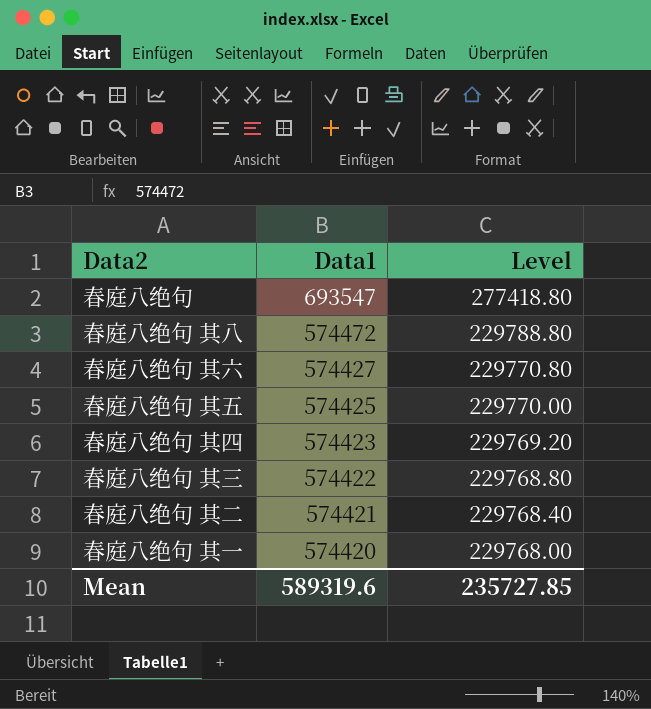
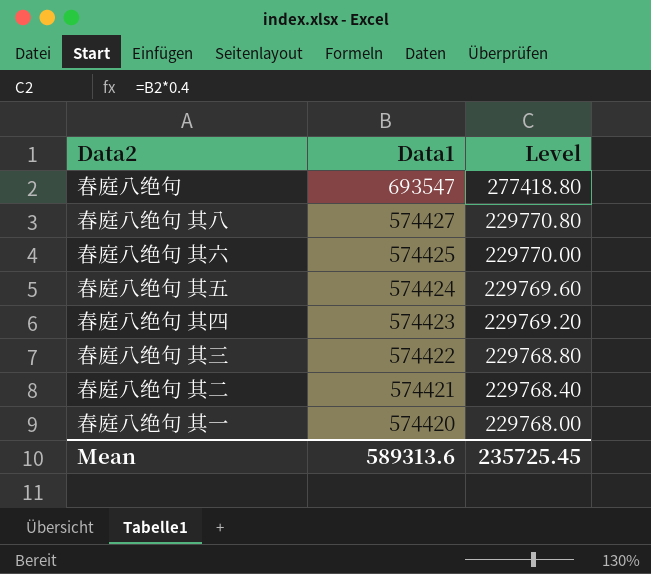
春庭八绝句 其八 | Data1: 574472 -> 574427
春庭八绝句 其八 | Level: 229788.80 -> 229770.80
春庭八绝句 其六 | Data1: 574427 -> 574425
春庭八绝句 其六 | Level: 229770.80 -> 229770.00
春庭八绝句 其五 | Data1: 574425 -> 574424
春庭八绝句 其五 | Level: 229770.00 -> 229769.60
Mean | Data1: 589319.6 -> 589313.6
Mean | Level: 235727.85 -> 235725.45

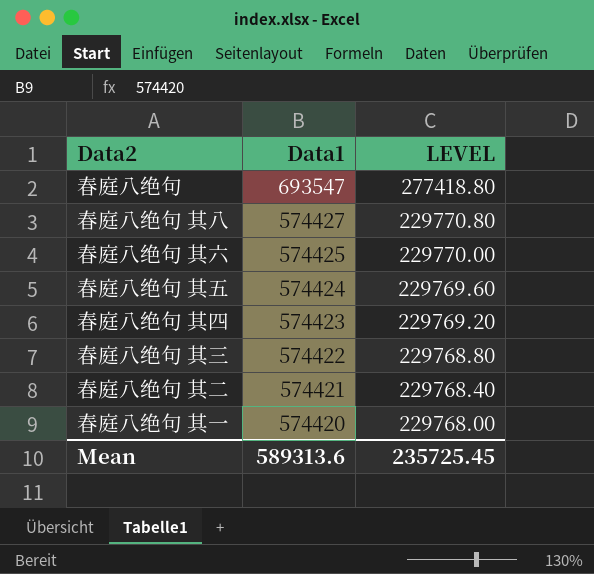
column name: Level -> LEVEL

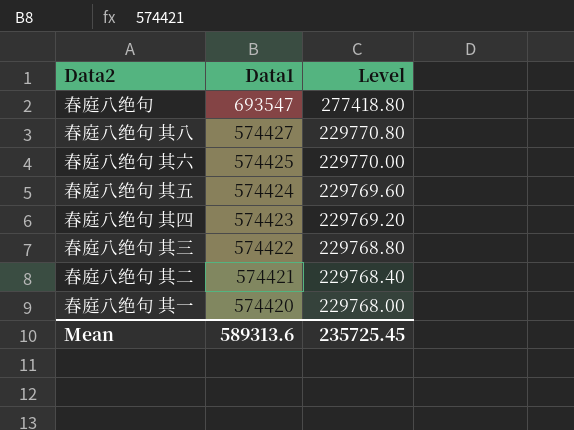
column name: LEVEL -> Level

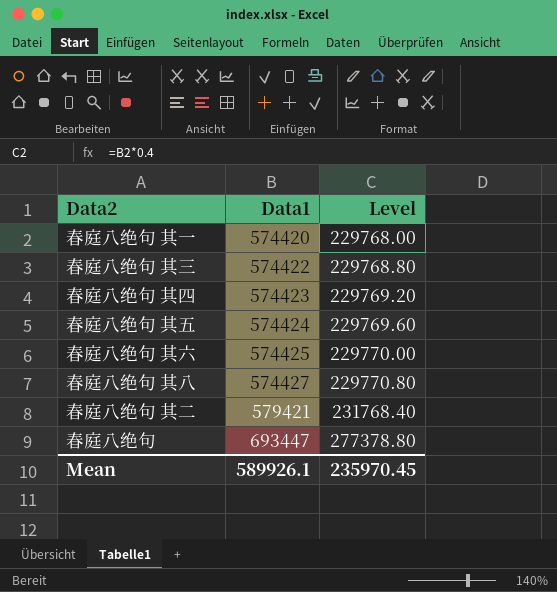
row order: Data1 descending -> Data1 ascending
春庭八绝句 其二 | Data1: 574421 -> 579421
春庭八绝句 其二 | Level: 229768.40 -> 231768.40
春庭八绝句 | Data1: 693547 -> 693447
春庭八绝句 | Level: 277418.80 -> 277378.80
Mean | Data1: 589313.6 -> 589926.1
Mean | Level: 235725.45 -> 235970.45

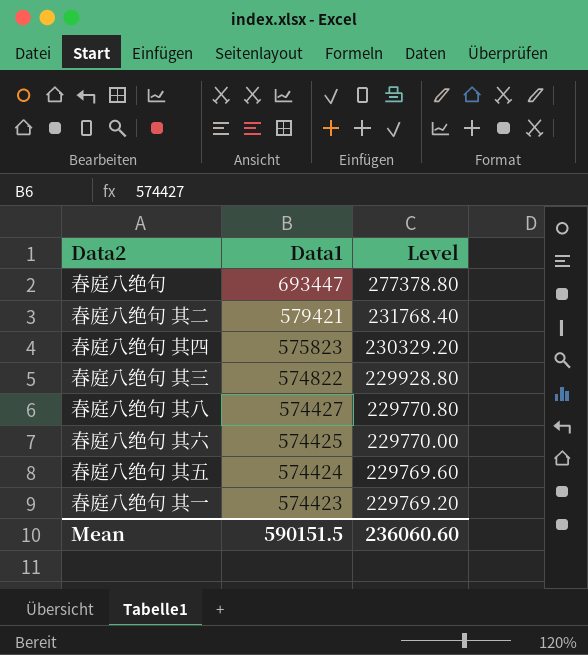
row order: Data1 ascending -> Data1 descending
春庭八绝句 其四 | Data1: 574423 -> 575823
春庭八绝句 其四 | Level: 229769.20 -> 230329.20
春庭八绝句 其三 | Data1: 574422 -> 574822
春庭八绝句 其三 | Level: 229768.80 -> 229928.80
春庭八绝句 其一 | Data1: 574420 -> 574423
春庭八绝句 其一 | Level: 229768.00 -> 229769.20
Mean | Data1: 589926.1 -> 590151.5
Mean | Level: 235970.45 -> 236060.60

